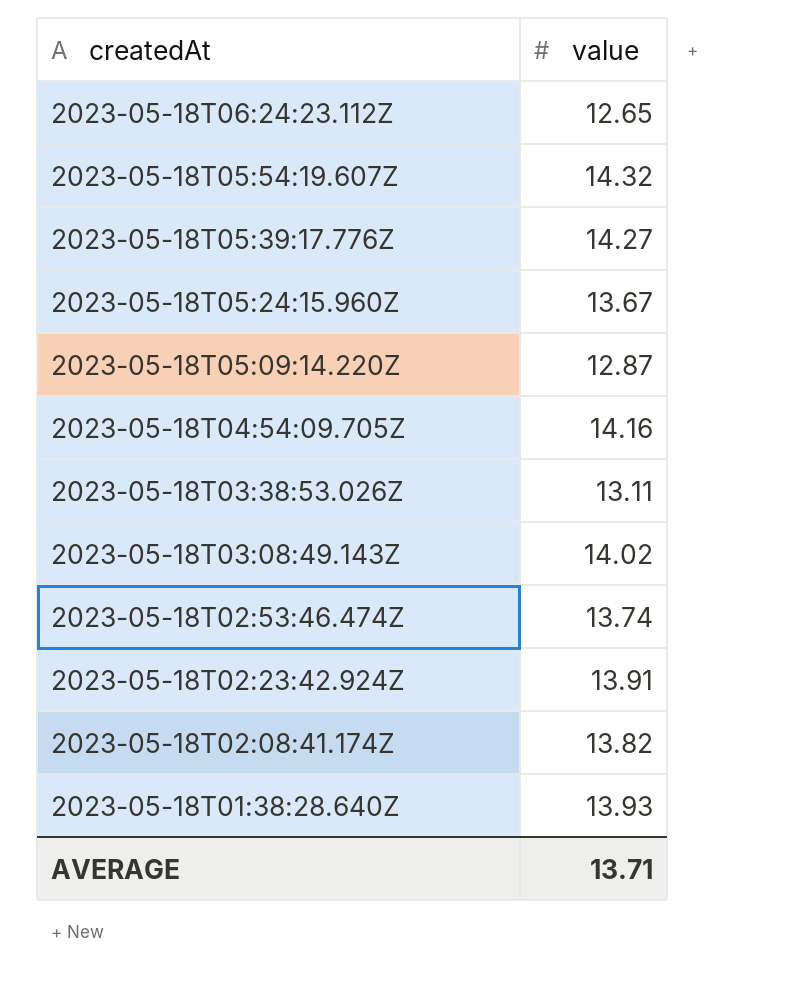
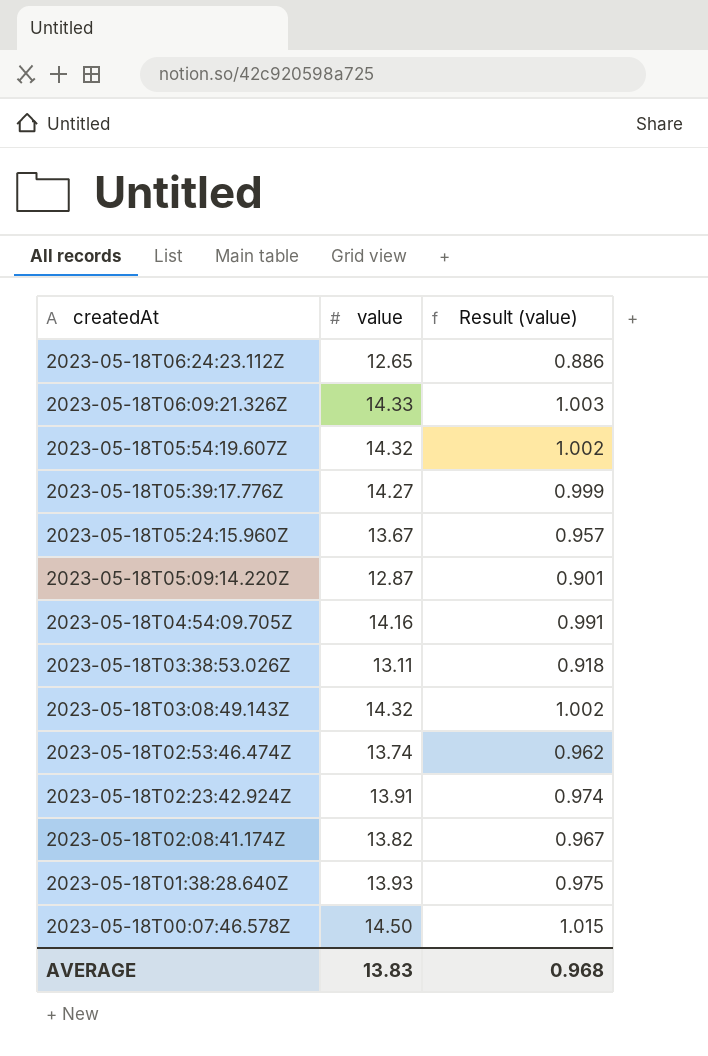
column Result (value) | formula: none -> [value] * 0.07
row 2023-05-18T06:09:21.326Z: none -> 14.33 | 1.003
2023-05-18T03:08:49.143Z | value: 14.02 -> 14.32
row 2023-05-18T00:07:46.578Z: none -> 14.50 | 1.015
AVERAGE | value: 13.71 -> 13.83

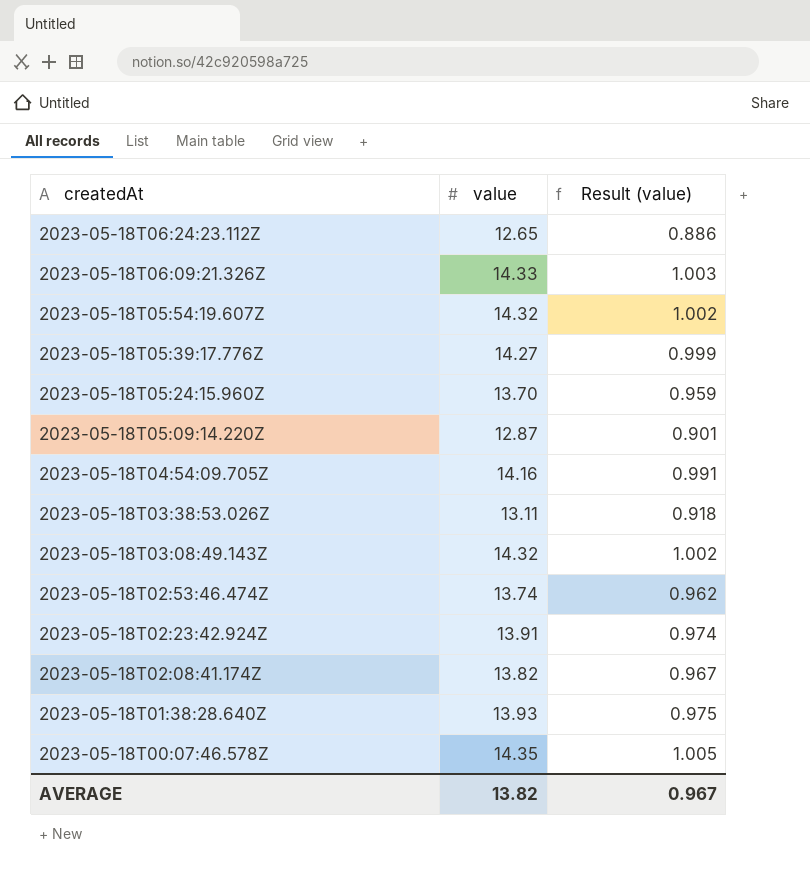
2023-05-18T05:24:15.960Z | value: 13.67 -> 13.70
2023-05-18T05:24:15.960Z | Result (value): 0.957 -> 0.959
2023-05-18T00:07:46.578Z | value: 14.50 -> 14.35
2023-05-18T00:07:46.578Z | Result (value): 1.015 -> 1.005
AVERAGE | value: 13.83 -> 13.82
AVERAGE | Result (value): 0.968 -> 0.967

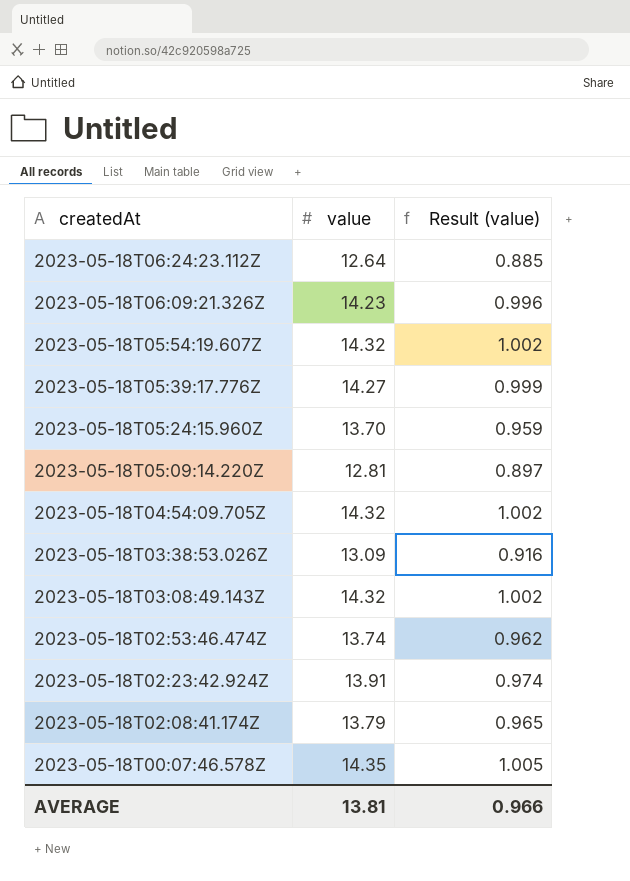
row 2023-05-18T01:38:28.640Z: 13.93 | 0.975 -> none
2023-05-18T06:24:23.112Z | value: 12.65 -> 12.64
2023-05-18T06:24:23.112Z | Result (value): 0.886 -> 0.885
2023-05-18T06:09:21.326Z | value: 14.33 -> 14.23
2023-05-18T06:09:21.326Z | Result (value): 1.003 -> 0.996
2023-05-18T05:09:14.220Z | value: 12.87 -> 12.81
2023-05-18T05:09:14.220Z | Result (value): 0.901 -> 0.897
2023-05-18T04:54:09.705Z | value: 14.16 -> 14.32
2023-05-18T04:54:09.705Z | Result (value): 0.991 -> 1.002
2023-05-18T03:38:53.026Z | value: 13.11 -> 13.09
2023-05-18T03:38:53.026Z | Result (value): 0.918 -> 0.916
2023-05-18T02:08:41.174Z | value: 13.82 -> 13.79
2023-05-18T02:08:41.174Z | Result (value): 0.967 -> 0.965
AVERAGE | value: 13.82 -> 13.81
AVERAGE | Result (value): 0.967 -> 0.966

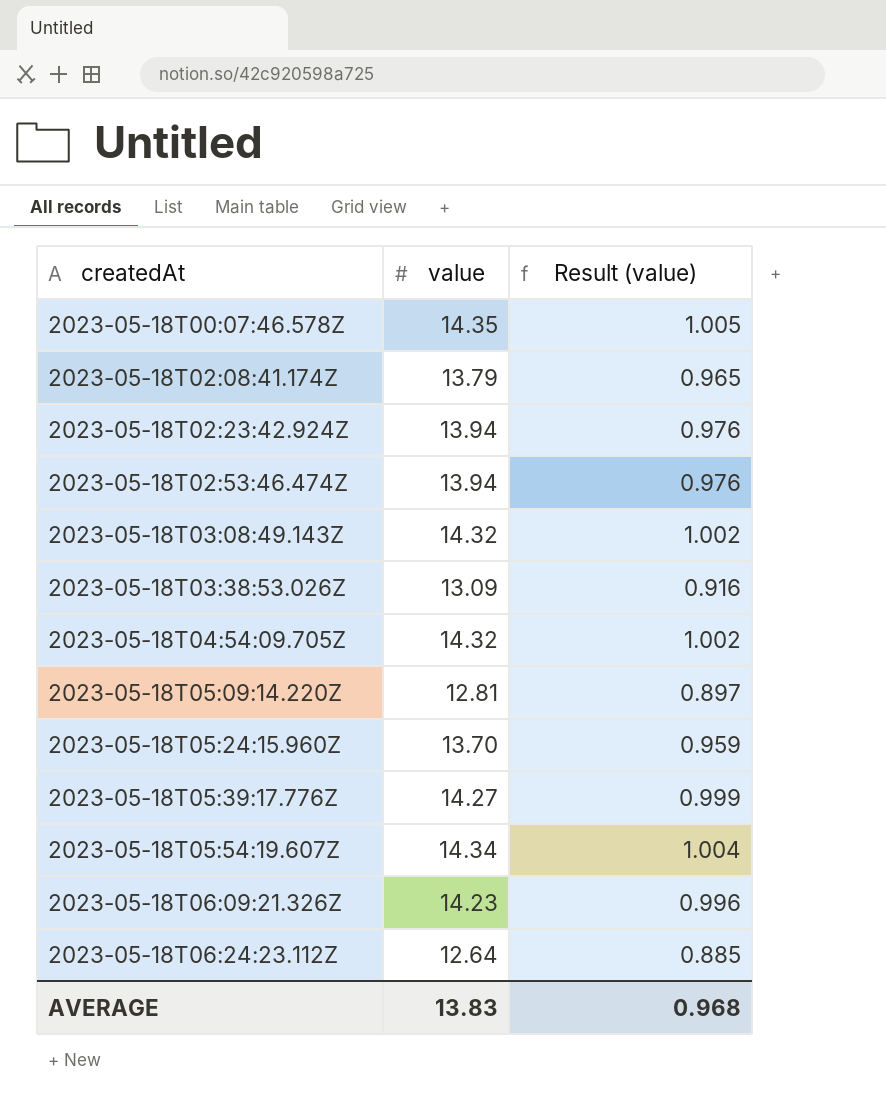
row order: createdAt descending -> createdAt ascending
2023-05-18T02:23:42.924Z | value: 13.91 -> 13.94
2023-05-18T02:23:42.924Z | Result (value): 0.974 -> 0.976
2023-05-18T02:53:46.474Z | value: 13.74 -> 13.94
2023-05-18T02:53:46.474Z | Result (value): 0.962 -> 0.976
2023-05-18T05:54:19.607Z | value: 14.32 -> 14.34
2023-05-18T05:54:19.607Z | Result (value): 1.002 -> 1.004
AVERAGE | value: 13.81 -> 13.83
AVERAGE | Result (value): 0.966 -> 0.968

